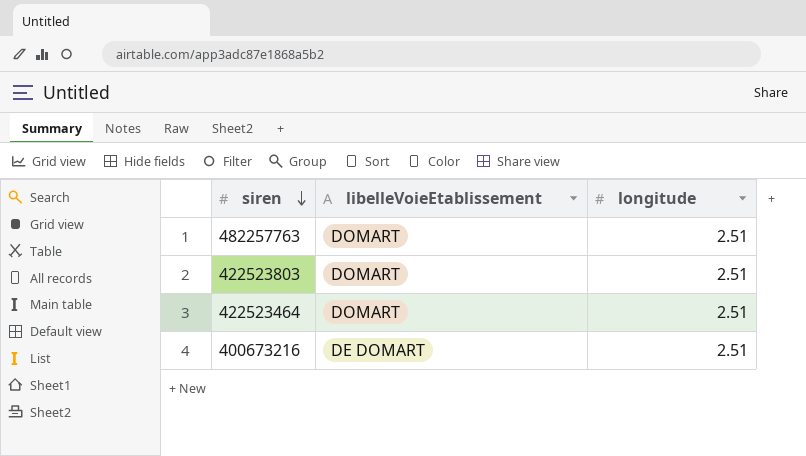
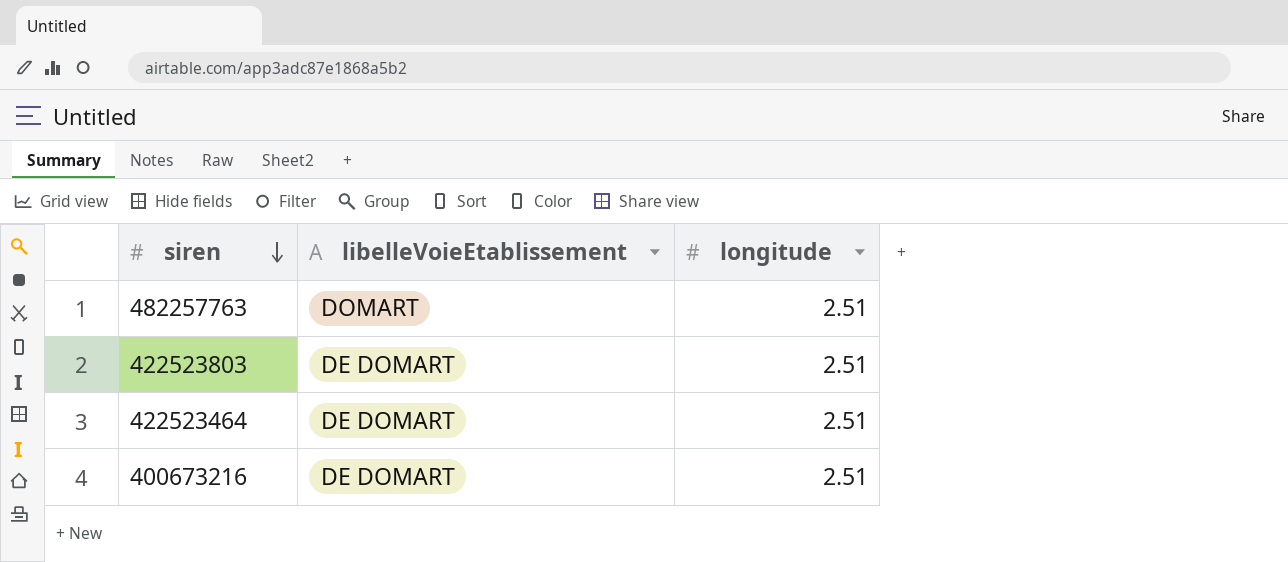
422523803 | libelleVoieEtablissement: DOMART -> DE DOMART
422523464 | libelleVoieEtablissement: DOMART -> DE DOMART

